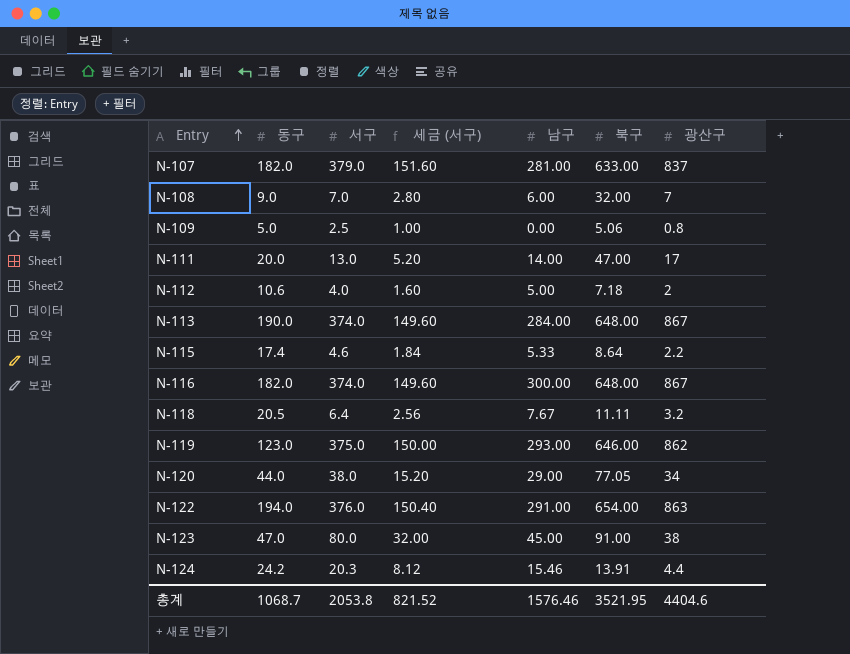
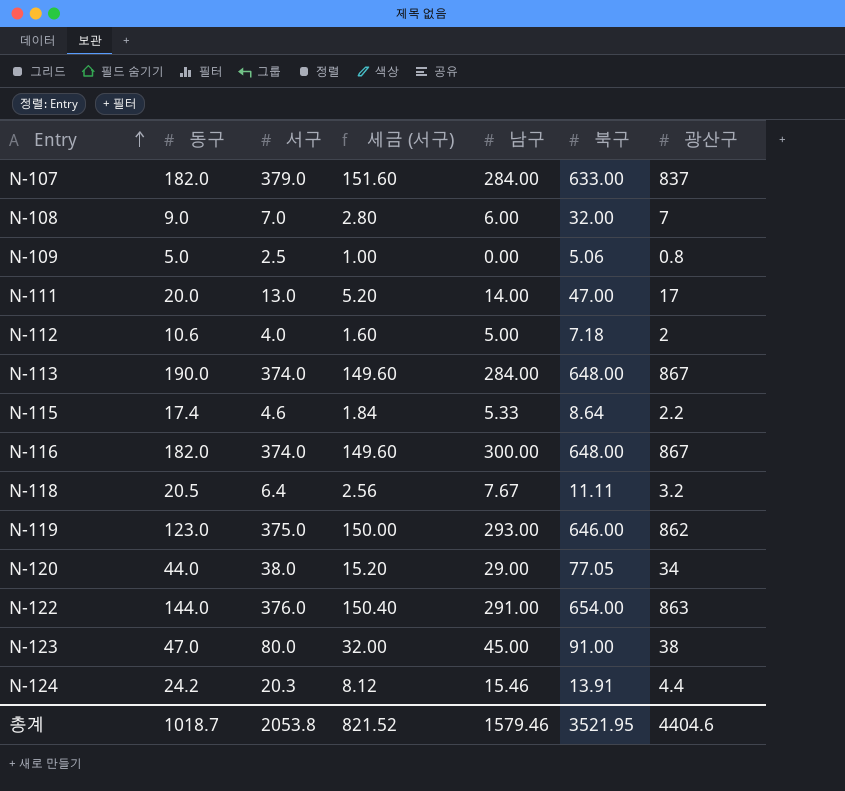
N-107 | 남구: 281.00 -> 284.00
N-122 | 동구: 194.0 -> 144.0
총계 | 동구: 1068.7 -> 1018.7
총계 | 남구: 1576.46 -> 1579.46

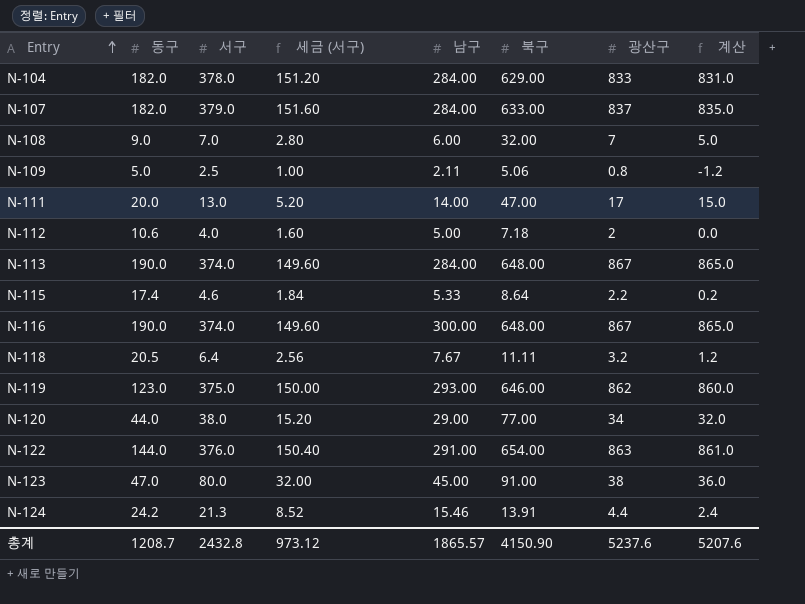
column 계산 | formula: none -> [광산구] - 2
row N-104: none -> 182.0 | 378.0 | 151.20 | 284.00 | 629.00 | 833 | 831.0
N-109 | 남구: 0.00 -> 2.11
N-116 | 동구: 182.0 -> 190.0
N-120 | 북구: 77.05 -> 77.00
N-124 | 서구: 20.3 -> 21.3
N-124 | 세금 (서구): 8.12 -> 8.52
총계 | 동구: 1018.7 -> 1208.7
총계 | 서구: 2053.8 -> 2432.8
총계 | 세금 (서구): 821.52 -> 973.12
총계 | 남구: 1579.46 -> 1865.57
총계 | 북구: 3521.95 -> 4150.90
총계 | 광산구: 4404.6 -> 5237.6

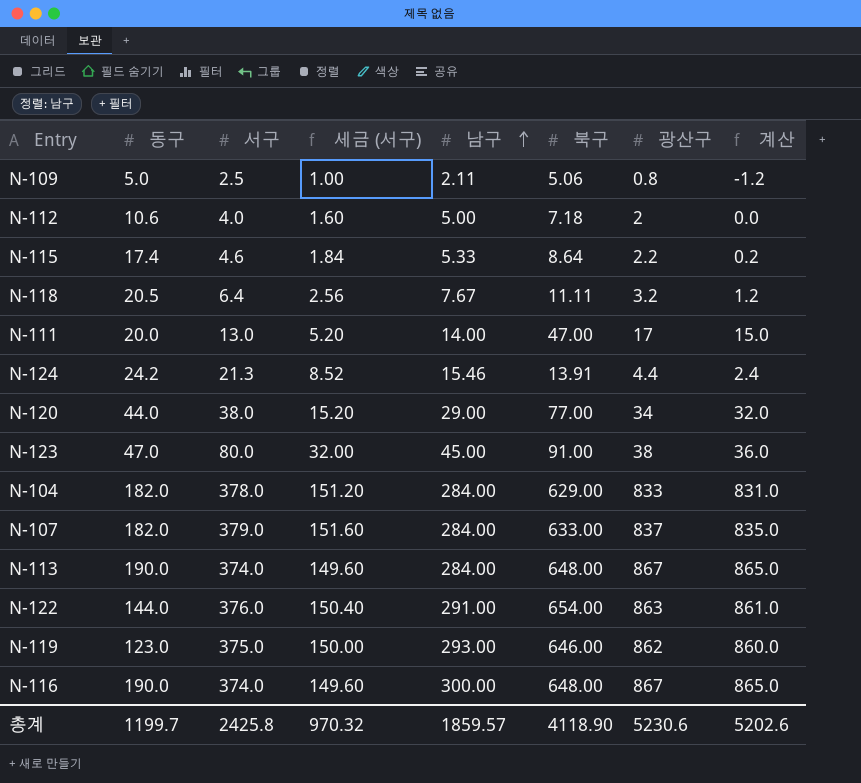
row order: Entry ascending -> 남구 ascending
row N-108: 9.0 | 7.0 | 2.80 | 6.00 | 32.00 | 7 | 5.0 -> none
총계 | 동구: 1208.7 -> 1199.7
총계 | 서구: 2432.8 -> 2425.8
총계 | 세금 (서구): 973.12 -> 970.32
총계 | 남구: 1865.57 -> 1859.57
총계 | 북구: 4150.90 -> 4118.90
총계 | 광산구: 5237.6 -> 5230.6
총계 | 계산: 5207.6 -> 5202.6

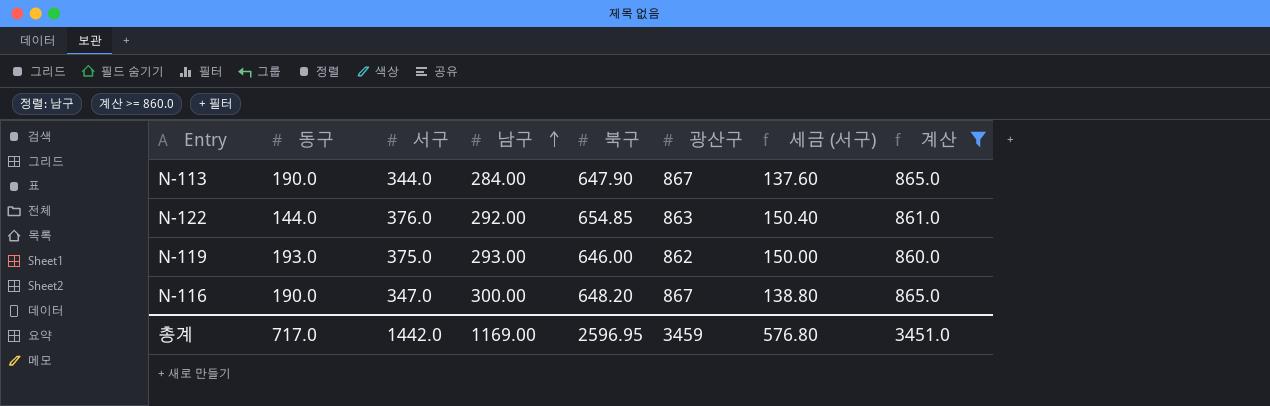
filter: none -> 계산 >= 860.0
column 세금 (서구) | position: 4 -> 7
N-113 | 서구: 374.0 -> 344.0
N-113 | 북구: 648.00 -> 647.90
N-113 | 세금 (서구): 149.60 -> 137.60
N-122 | 남구: 291.00 -> 292.00
N-122 | 북구: 654.00 -> 654.85
N-119 | 동구: 123.0 -> 193.0
N-116 | 서구: 374.0 -> 347.0
N-116 | 북구: 648.00 -> 648.20
N-116 | 세금 (서구): 149.60 -> 138.80
총계 | 동구: 1199.7 -> 717.0
총계 | 서구: 2425.8 -> 1442.0
총계 | 남구: 1859.57 -> 1169.00
총계 | 북구: 4118.90 -> 2596.95
총계 | 광산구: 5230.6 -> 3459
총계 | 세금 (서구): 970.32 -> 576.80
총계 | 계산: 5202.6 -> 3451.0

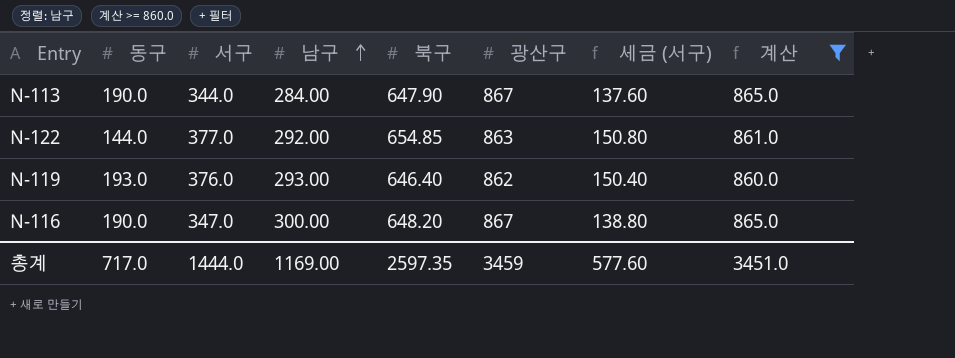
N-122 | 서구: 376.0 -> 377.0
N-122 | 세금 (서구): 150.40 -> 150.80
N-119 | 서구: 375.0 -> 376.0
N-119 | 북구: 646.00 -> 646.40
N-119 | 세금 (서구): 150.00 -> 150.40
총계 | 서구: 1442.0 -> 1444.0
총계 | 북구: 2596.95 -> 2597.35
총계 | 세금 (서구): 576.80 -> 577.60

